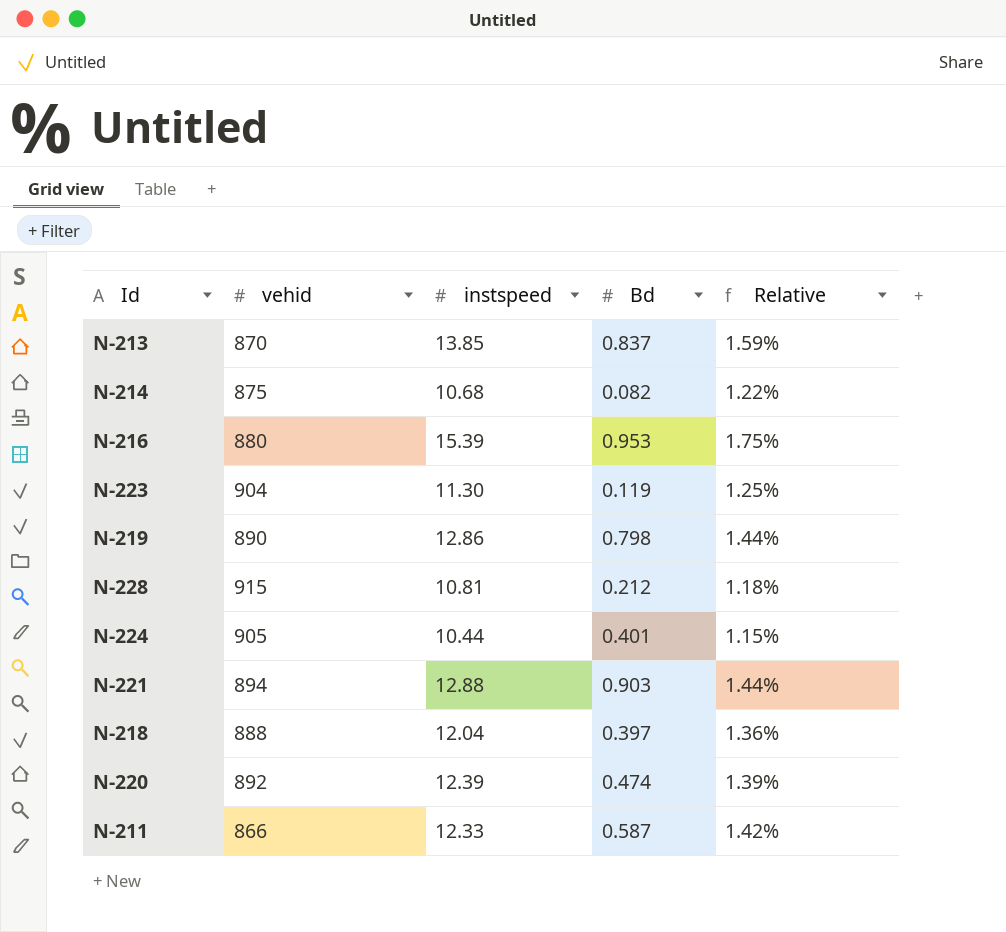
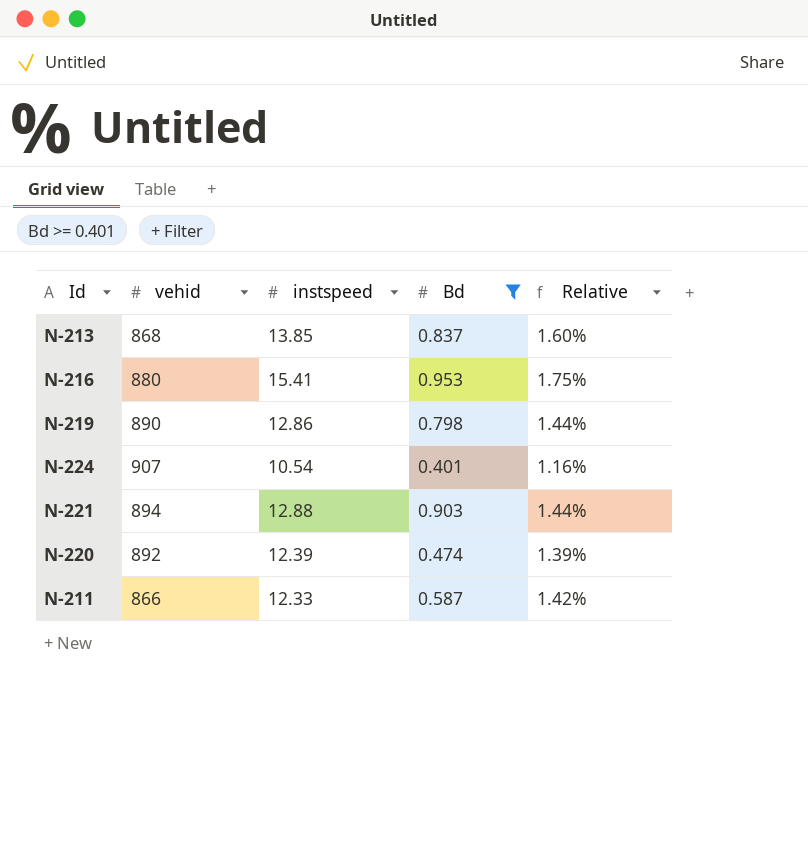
filter: none -> Bd >= 0.401
N-213 | vehid: 870 -> 868
N-213 | Relative: 1.59% -> 1.60%
N-216 | instspeed: 15.39 -> 15.41
N-224 | vehid: 905 -> 907
N-224 | instspeed: 10.44 -> 10.54
N-224 | Relative: 1.15% -> 1.16%

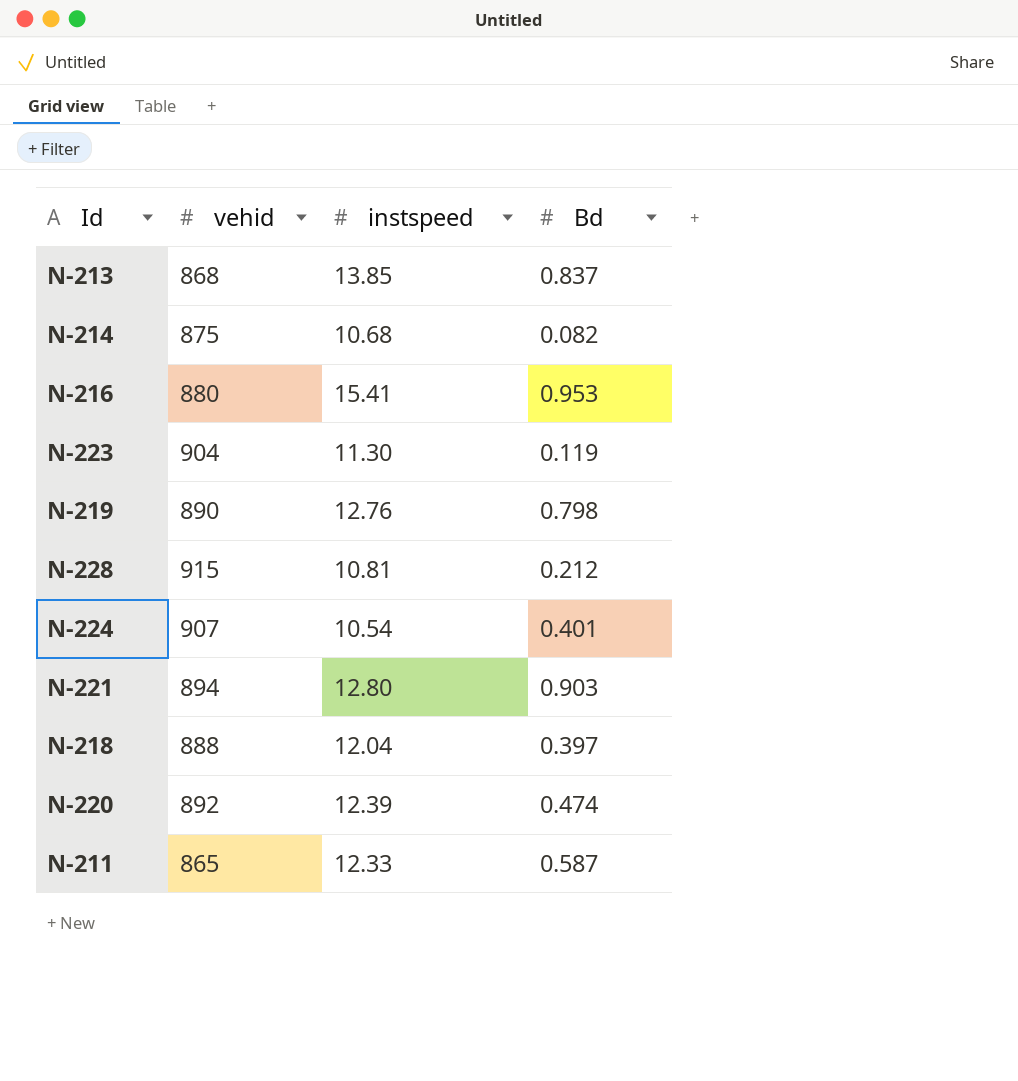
filter: Bd >= 0.401 -> none
column Relative | formula: [instspeed] / [vehid] -> none
N-219 | instspeed: 12.86 -> 12.76
N-221 | instspeed: 12.88 -> 12.80
N-211 | vehid: 866 -> 865

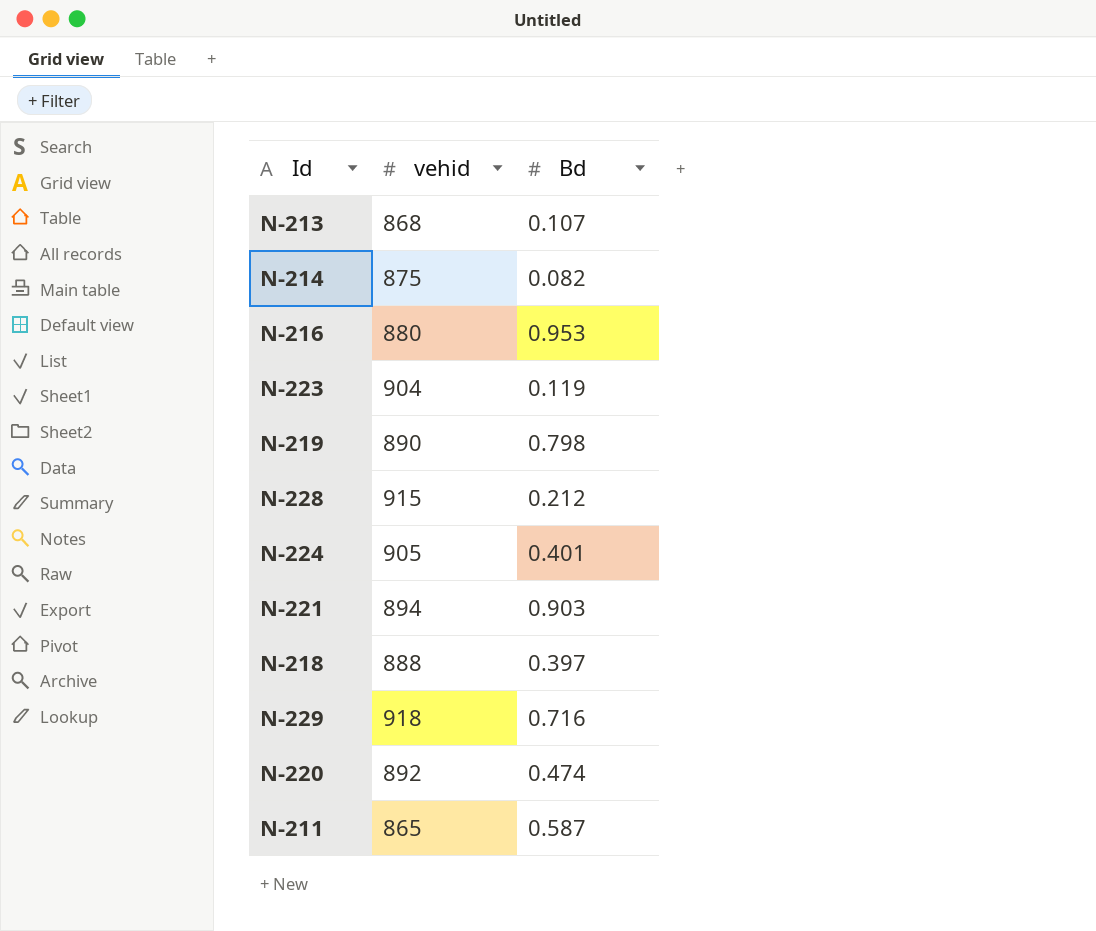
column instspeed | position: 3 -> none
N-213 | Bd: 0.837 -> 0.107
N-224 | vehid: 907 -> 905
row N-229: none -> 918 | 0.716

